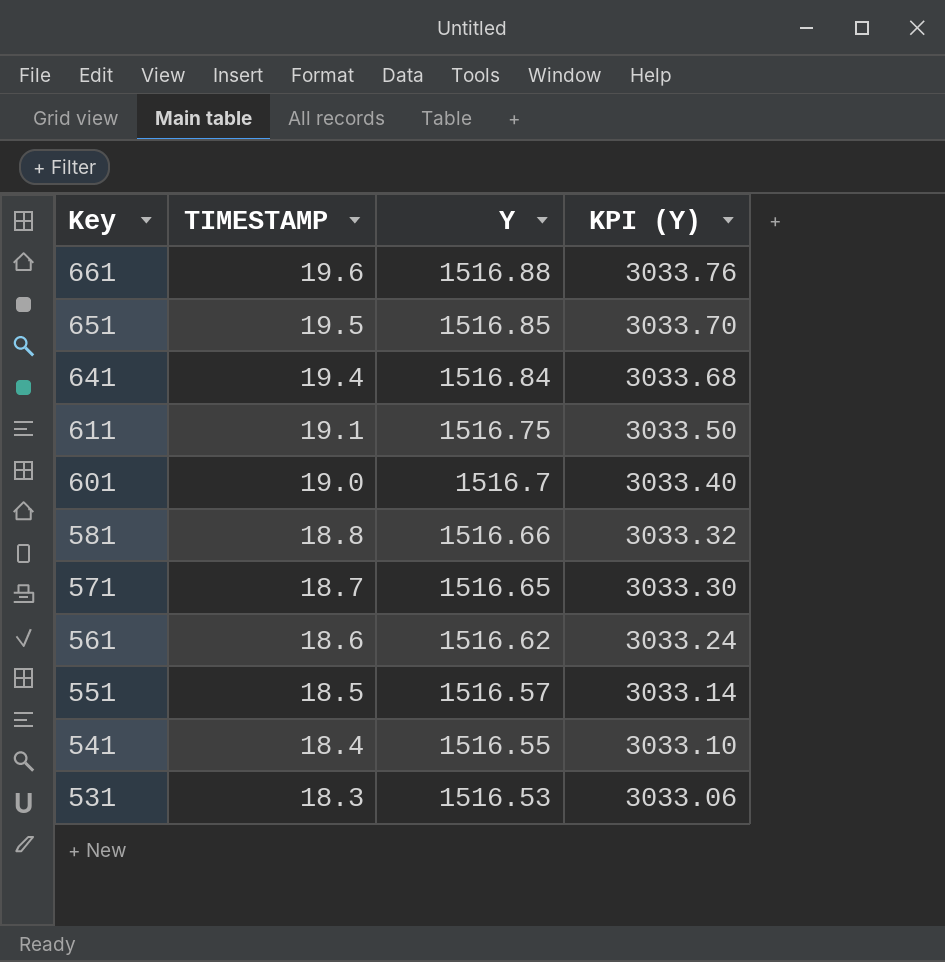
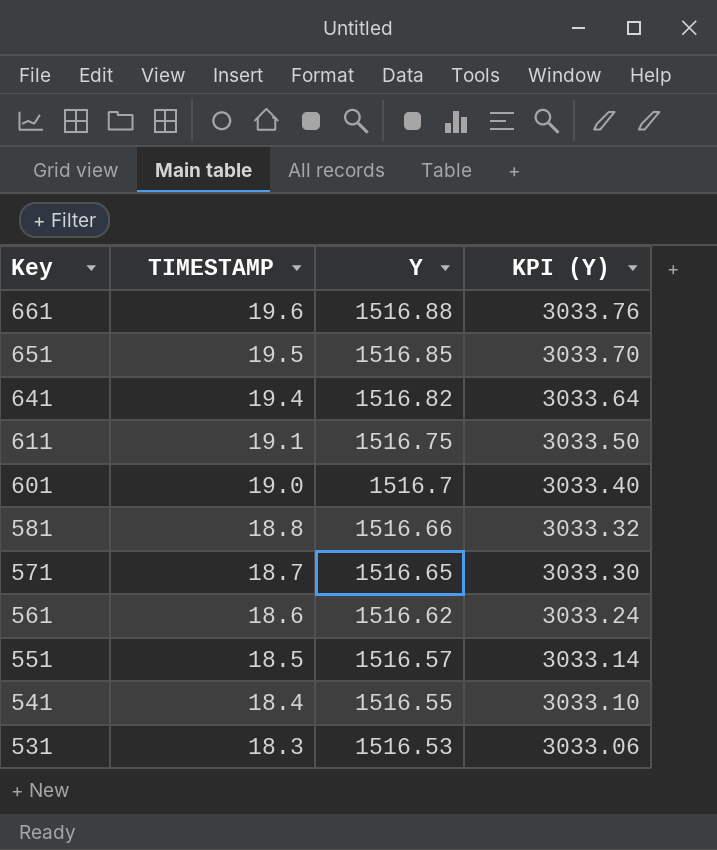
641 | Y: 1516.84 -> 1516.82
641 | KPI (Y): 3033.68 -> 3033.64

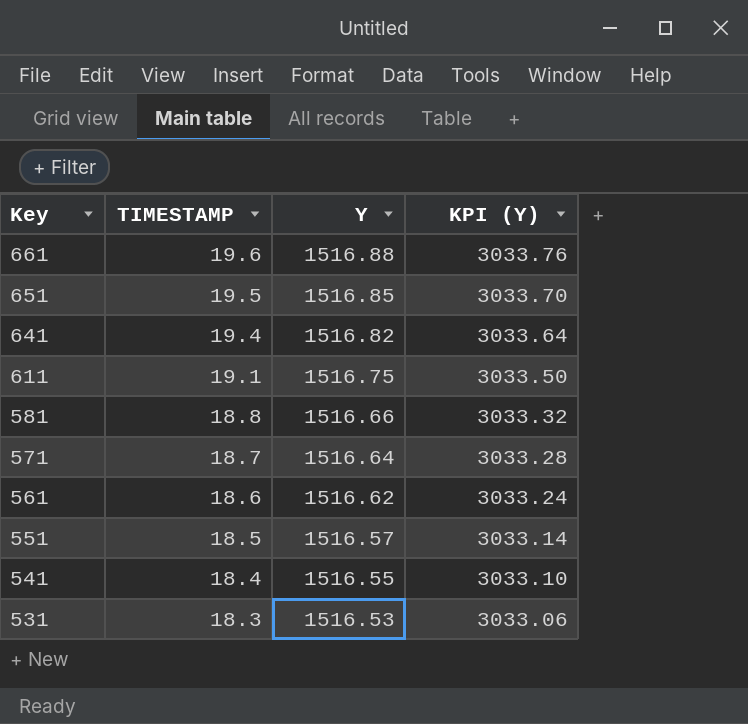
row 601: 19.0 | 1516.7 | 3033.40 -> none
571 | Y: 1516.65 -> 1516.64
571 | KPI (Y): 3033.30 -> 3033.28

